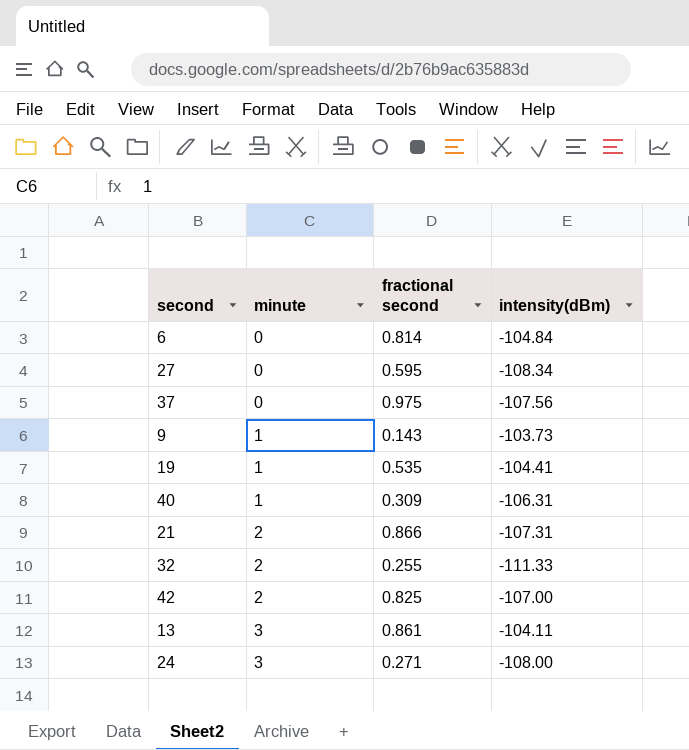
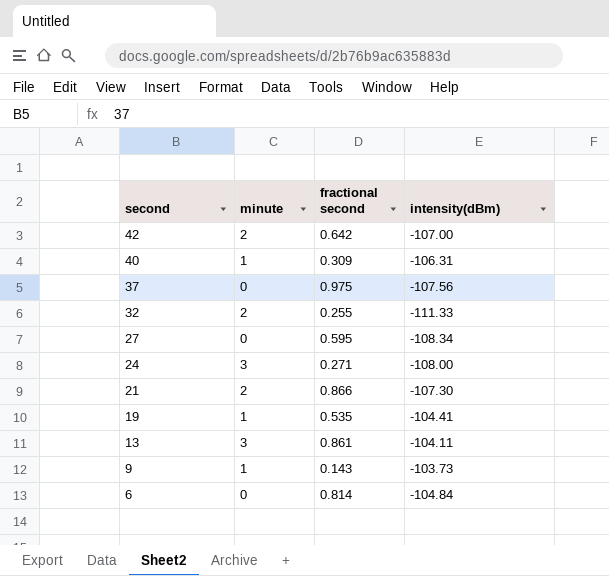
row order: minute ascending -> second descending
42 | fractional second: 0.825 -> 0.642
21 | intensity(dBm): -107.31 -> -107.30

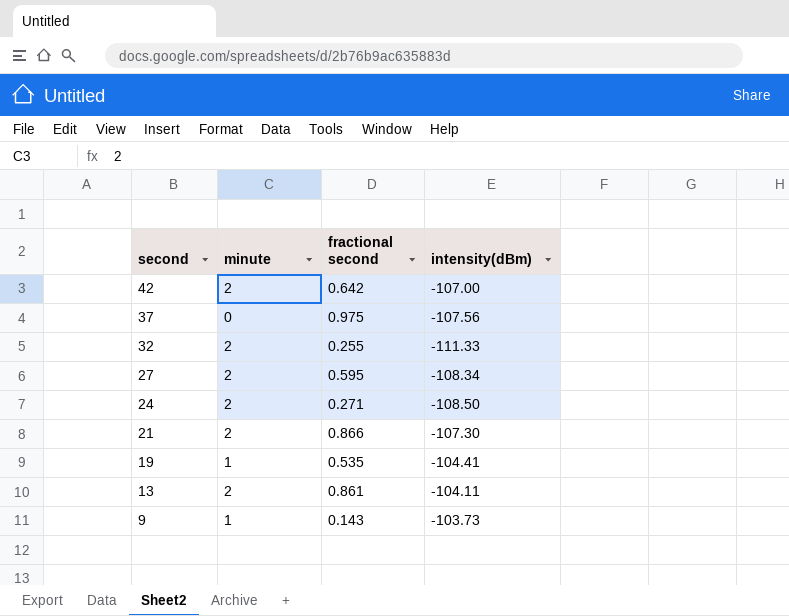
row 40: 1 | 0.309 | -106.31 -> none
row 6: 0 | 0.814 | -104.84 -> none
27 | minute: 0 -> 2
24 | minute: 3 -> 2
24 | intensity(dBm): -108.00 -> -108.50
13 | minute: 3 -> 2

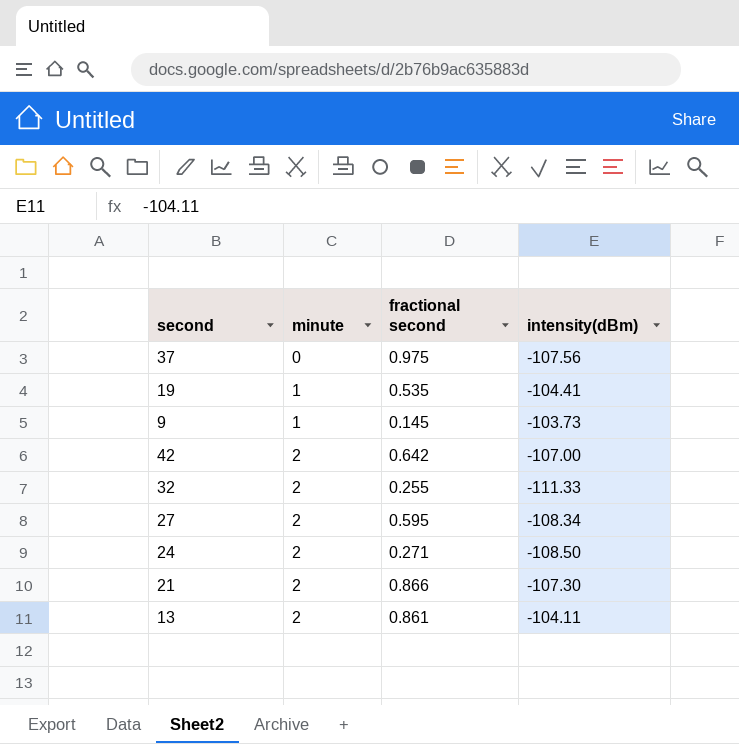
row order: second descending -> minute ascending
9 | fractional second: 0.143 -> 0.145

